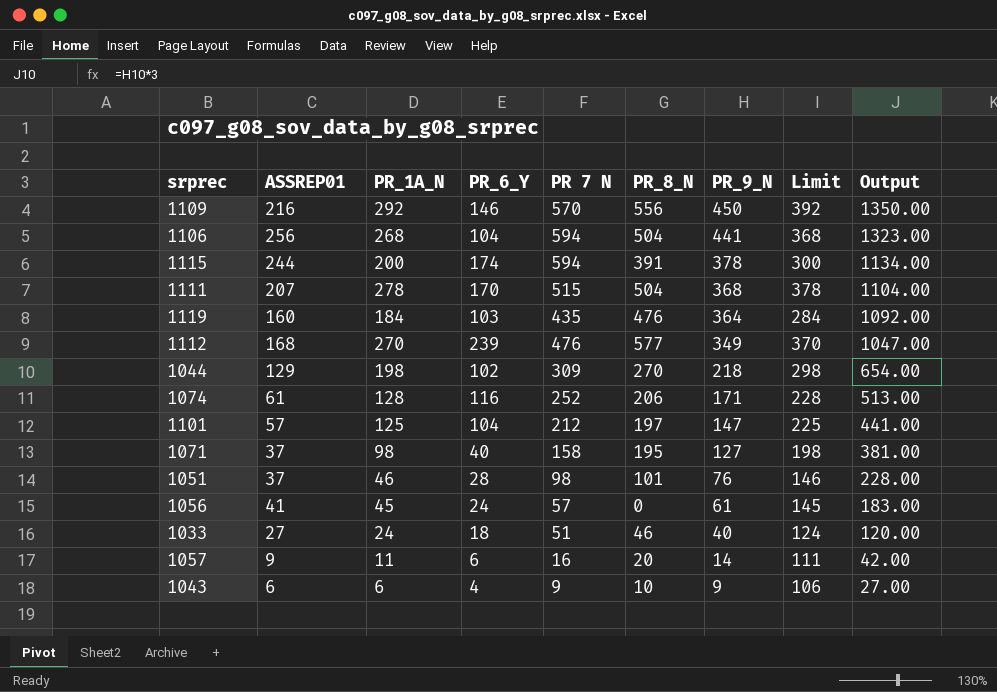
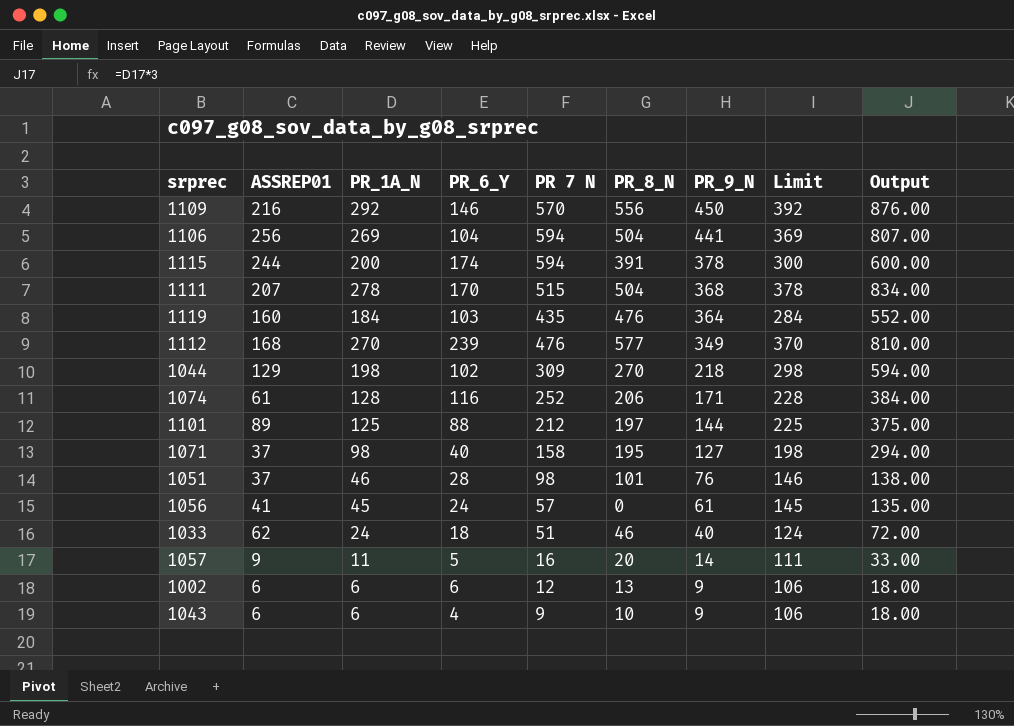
column Output | formula: [PR_9_N] * 3 -> [PR_1A_N] * 3
1106 | PR_1A_N: 268 -> 269
1106 | Limit: 368 -> 369
1101 | ASSREP01: 57 -> 89
1101 | PR_6_Y: 104 -> 88
1101 | PR_9_N: 147 -> 144
1033 | ASSREP01: 27 -> 62
1057 | PR_6_Y: 6 -> 5
row 1002: none -> 6 | 6 | 6 | 12 | 13 | 9 | 106 | 18.00

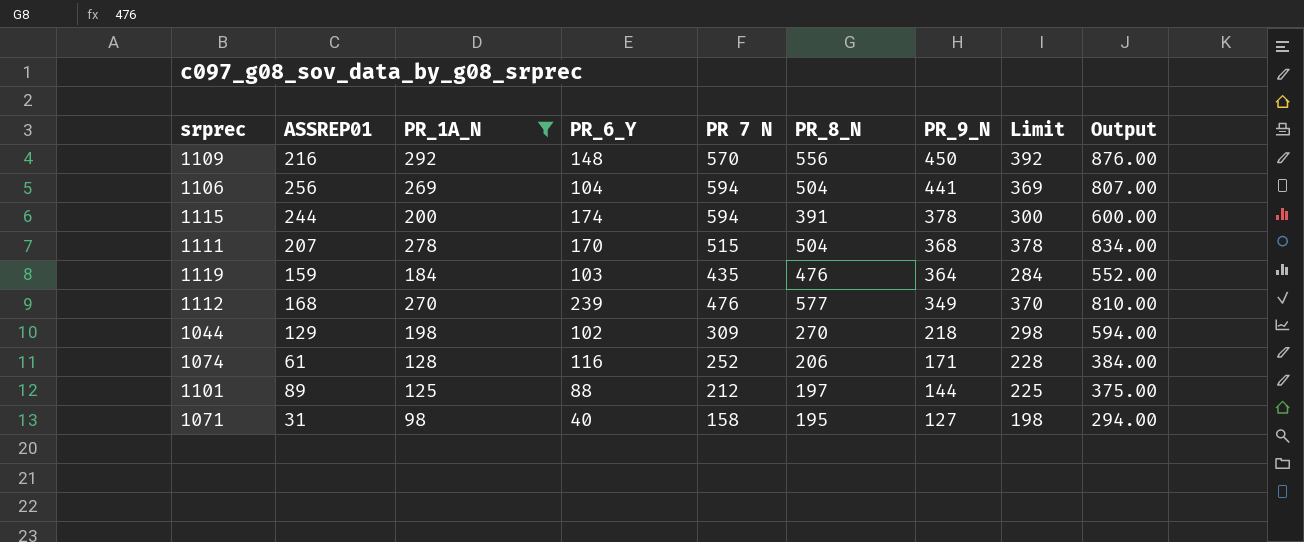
filter: none -> PR_1A_N >= 98
1109 | PR_6_Y: 146 -> 148
1119 | ASSREP01: 160 -> 159
1071 | ASSREP01: 37 -> 31

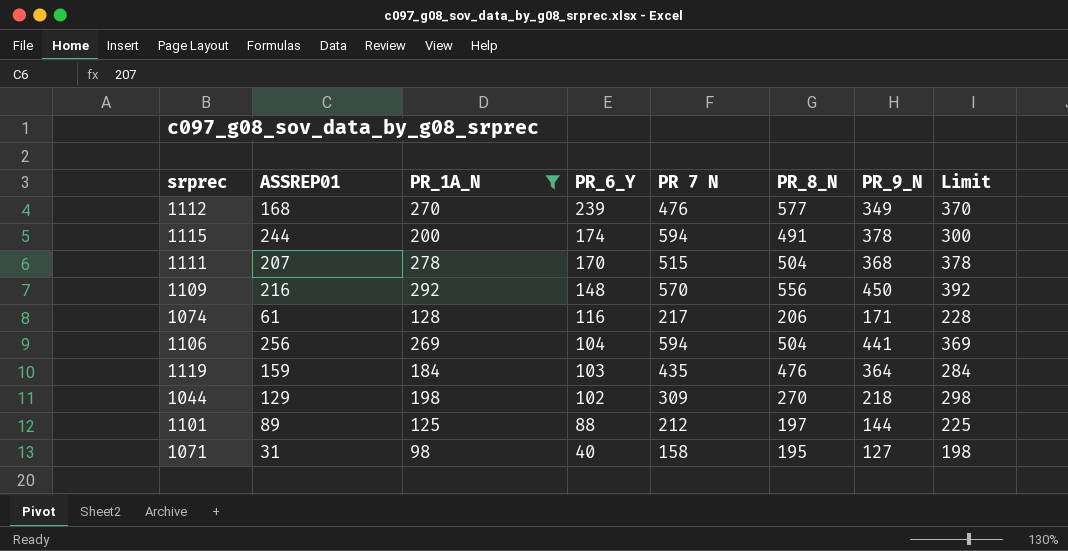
row order: PR_9_N descending -> PR_6_Y descending
column Output | formula: [PR_1A_N] * 3 -> none
1115 | PR_8_N: 391 -> 491
1074 | PR 7 N: 252 -> 217

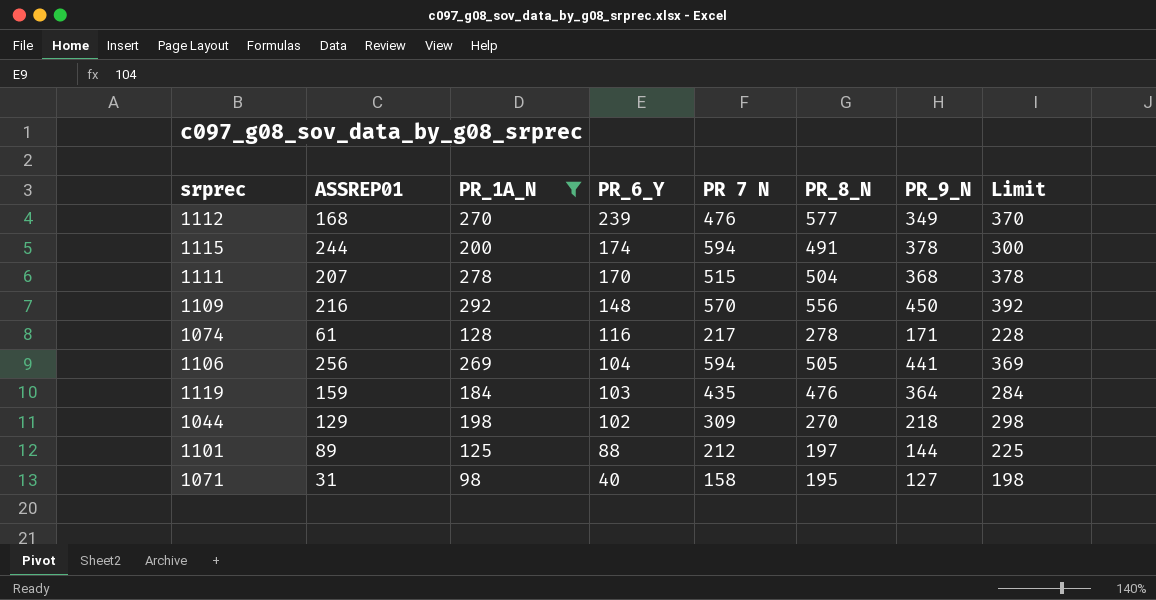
1074 | PR_8_N: 206 -> 278
1106 | PR_8_N: 504 -> 505

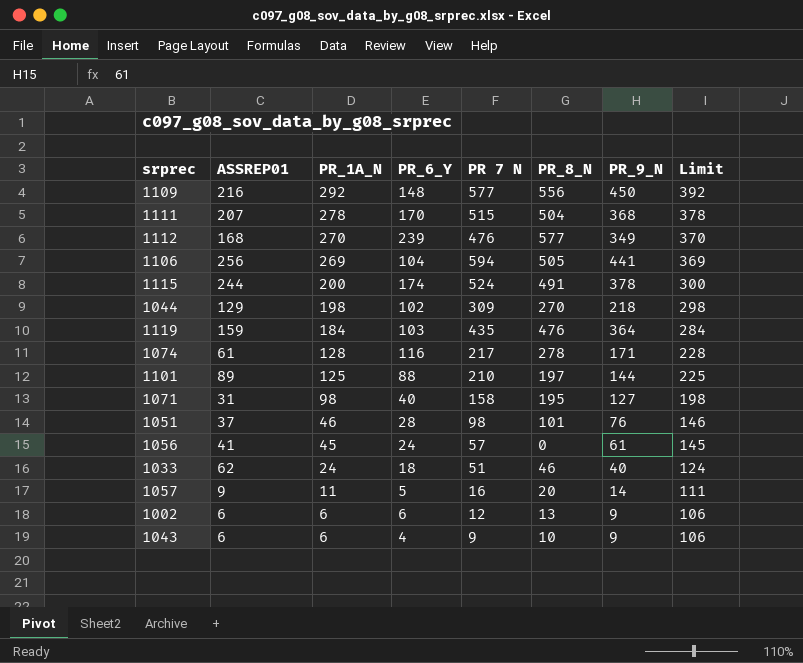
filter: PR_1A_N >= 98 -> none
row order: PR_6_Y descending -> PR_1A_N descending
1109 | PR 7 N: 570 -> 577
1115 | PR 7 N: 594 -> 524
1101 | PR 7 N: 212 -> 210

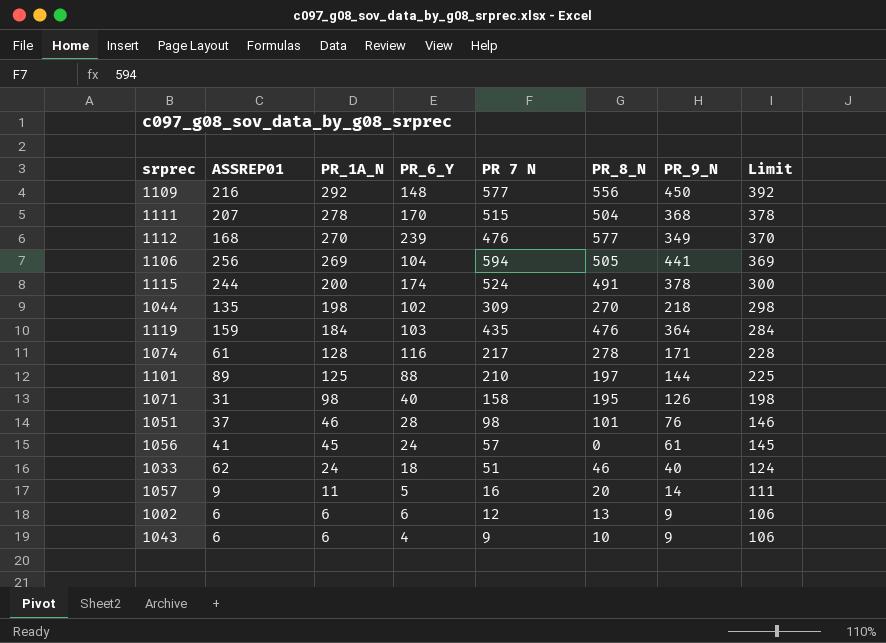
1044 | ASSREP01: 129 -> 135
1071 | PR_9_N: 127 -> 126

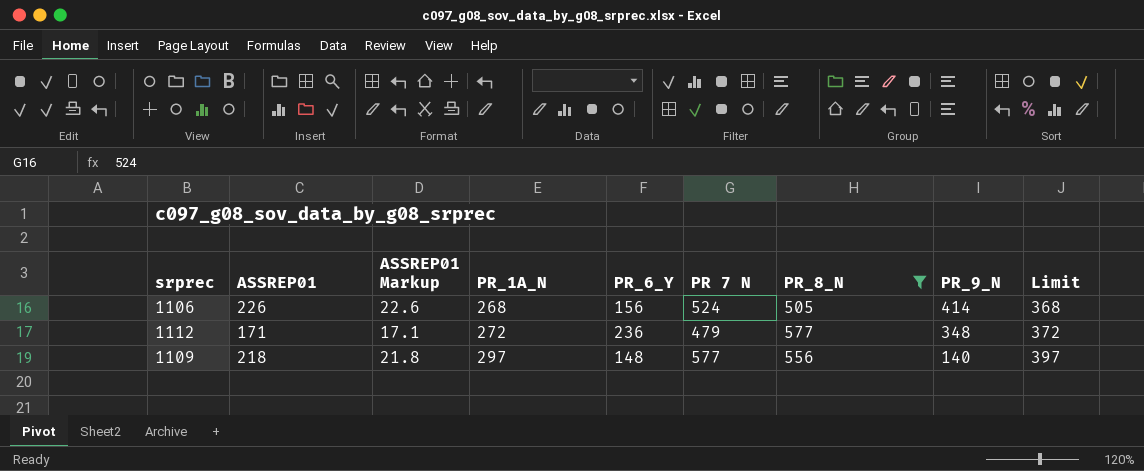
filter: none -> PR_8_N >= 505
row order: PR_1A_N descending -> PR_1A_N ascending
column ASSREP01 Markup | formula: none -> [ASSREP01] * 0.1
1106 | ASSREP01: 256 -> 226
1106 | PR_1A_N: 269 -> 268
1106 | PR_6_Y: 104 -> 156
1106 | PR 7 N: 594 -> 524
1106 | PR_9_N: 441 -> 414
1106 | Limit: 369 -> 368
1112 | ASSREP01: 168 -> 171
1112 | PR_1A_N: 270 -> 272
1112 | PR_6_Y: 239 -> 236
1112 | PR 7 N: 476 -> 479
1112 | PR_9_N: 349 -> 348
1112 | Limit: 370 -> 372
1109 | ASSREP01: 216 -> 218
1109 | PR_1A_N: 292 -> 297
1109 | PR_9_N: 450 -> 140
1109 | Limit: 392 -> 397

